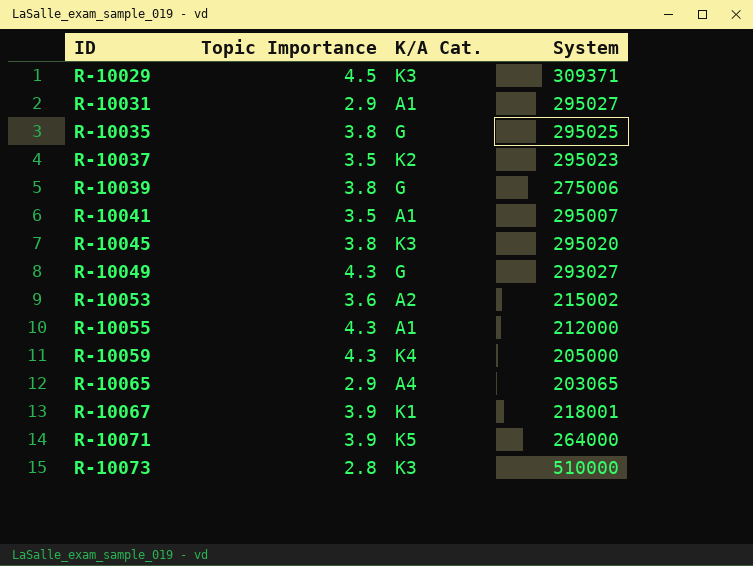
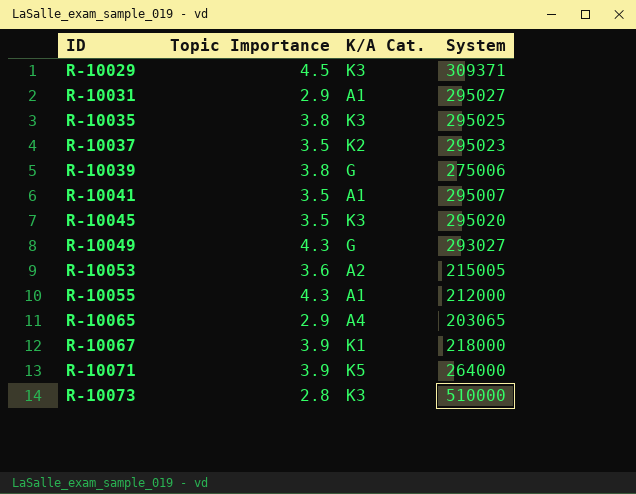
row R-10059: 4.3 | K4 | 205000 -> none
R-10035 | K/A Cat.: G -> K3
R-10045 | Topic Importance: 3.8 -> 3.5
R-10053 | System: 215002 -> 215005
R-10067 | System: 218001 -> 218000

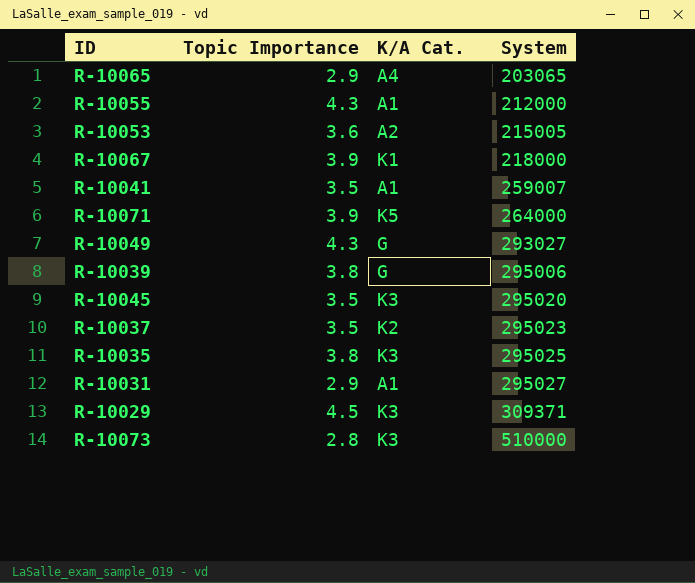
row order: ID ascending -> System ascending
R-10041 | System: 295007 -> 259007
R-10039 | System: 275006 -> 295006

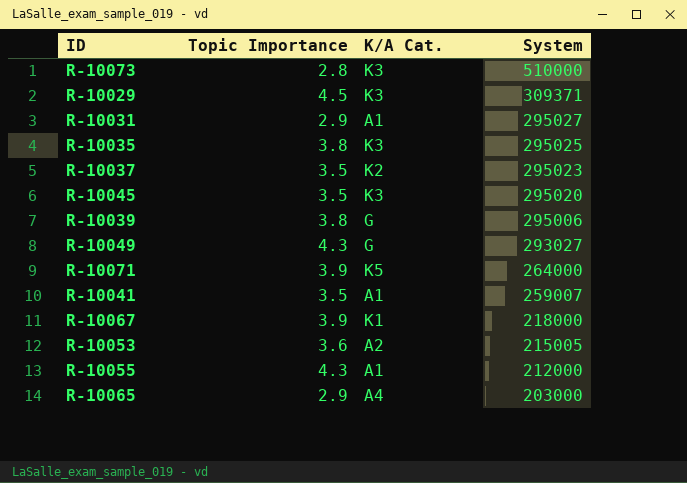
row order: System ascending -> System descending
R-10065 | System: 203065 -> 203000

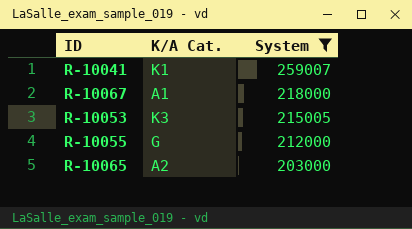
filter: none -> System <= 259007
column Topic Importance | position: 2 -> none
R-10041 | K/A Cat.: A1 -> K1
R-10067 | K/A Cat.: K1 -> A1
R-10053 | K/A Cat.: A2 -> K3
R-10055 | K/A Cat.: A1 -> G
R-10065 | K/A Cat.: A4 -> A2

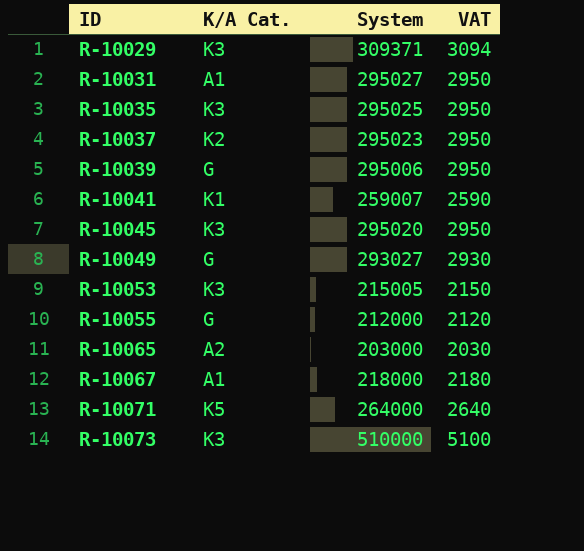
filter: System <= 259007 -> none
row order: System descending -> ID ascending
column VAT | formula: none -> [System] * 0.01

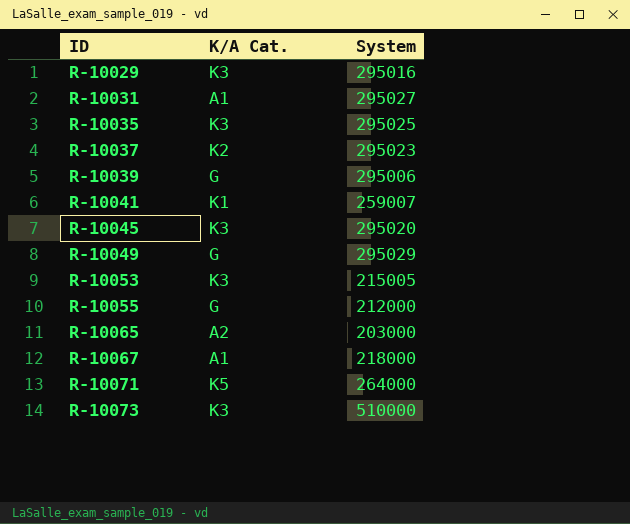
column VAT | formula: [System] * 0.01 -> none
R-10029 | System: 309371 -> 295016
R-10049 | System: 293027 -> 295029

